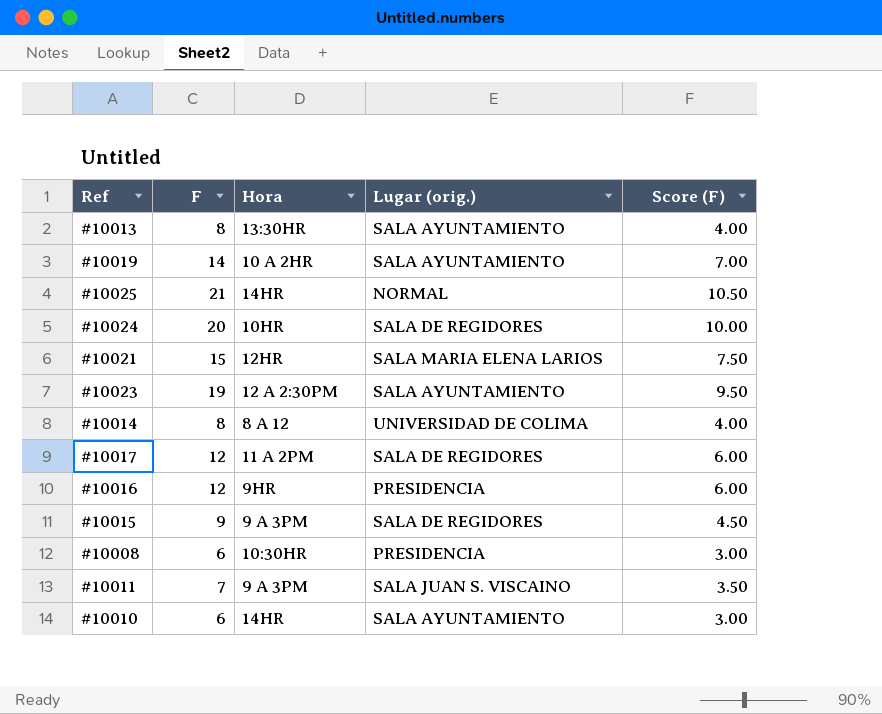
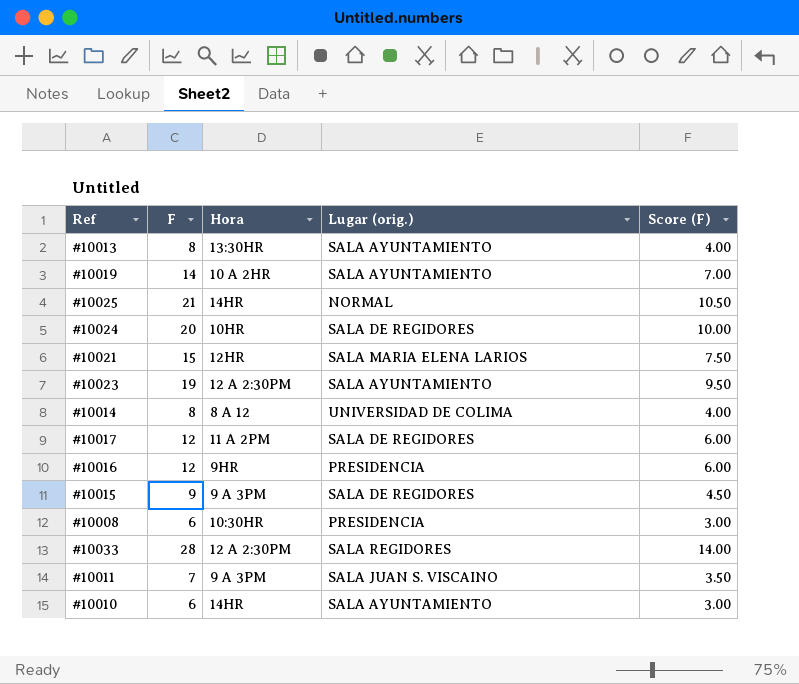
row #10033: none -> 28 | 12 A 2:30PM | SALA REGIDORES | 14.00

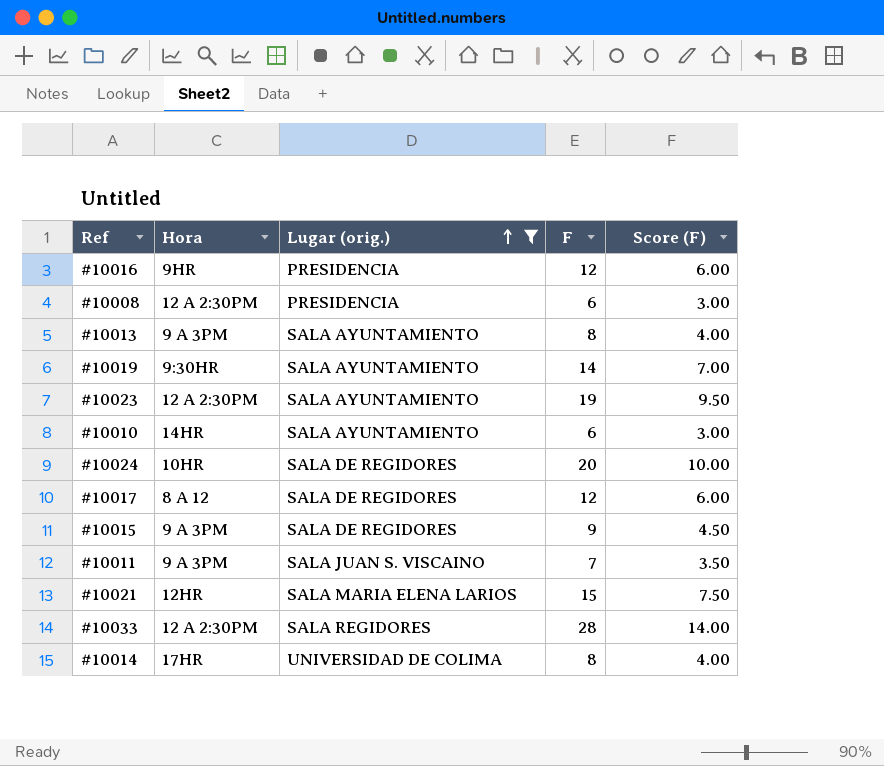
filter: none -> Lugar (orig.) != NORMAL
row order: none -> Lugar (orig.) ascending
column F | position: 2 -> 4
#10008 | Hora: 10:30HR -> 12 A 2:30PM
#10013 | Hora: 13:30HR -> 9 A 3PM
#10019 | Hora: 10 A 2HR -> 9:30HR
#10017 | Hora: 11 A 2PM -> 8 A 12
#10014 | Hora: 8 A 12 -> 17HR

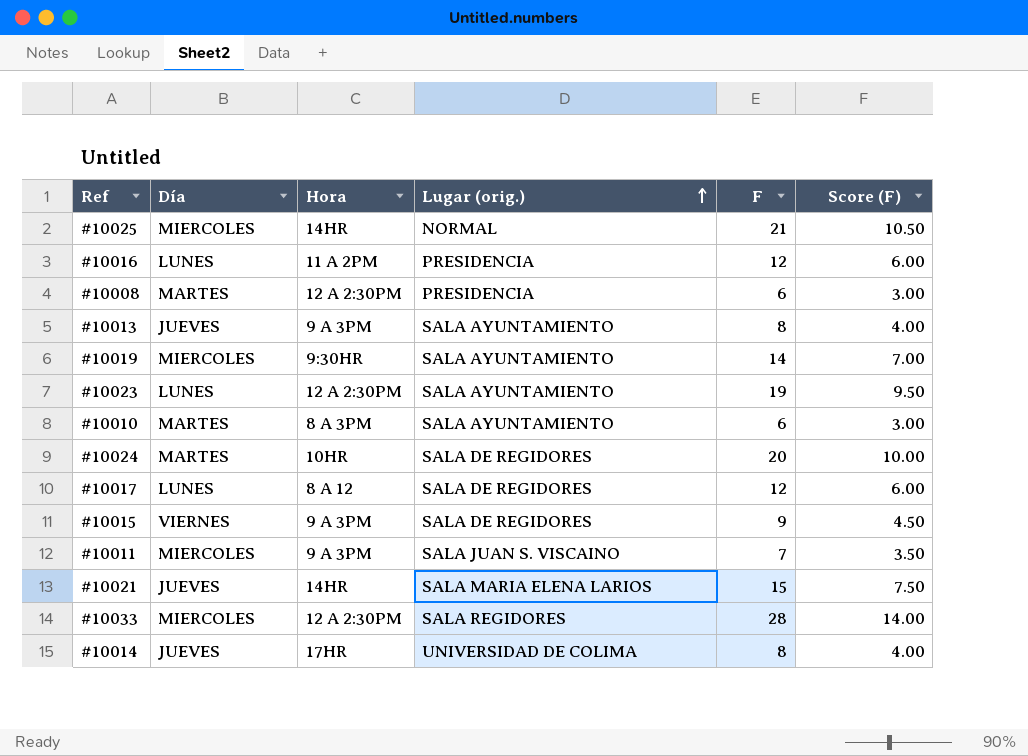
filter: Lugar (orig.) != NORMAL -> none
column Día | position: none -> 2
#10016 | Hora: 9HR -> 11 A 2PM
#10010 | Hora: 14HR -> 8 A 3PM
#10021 | Hora: 12HR -> 14HR

